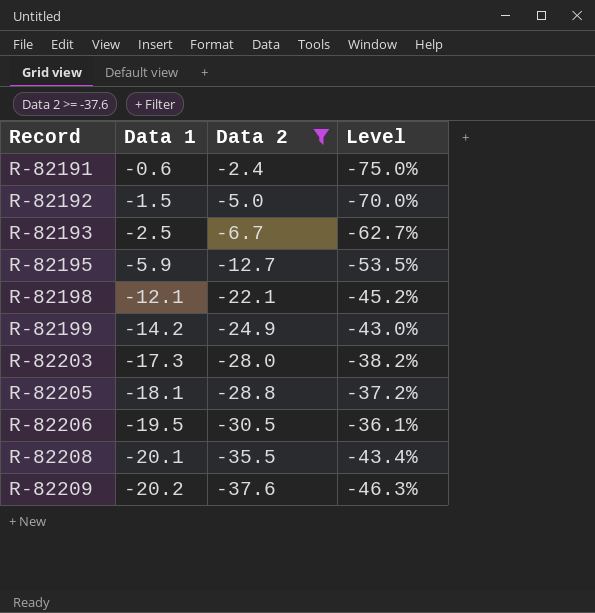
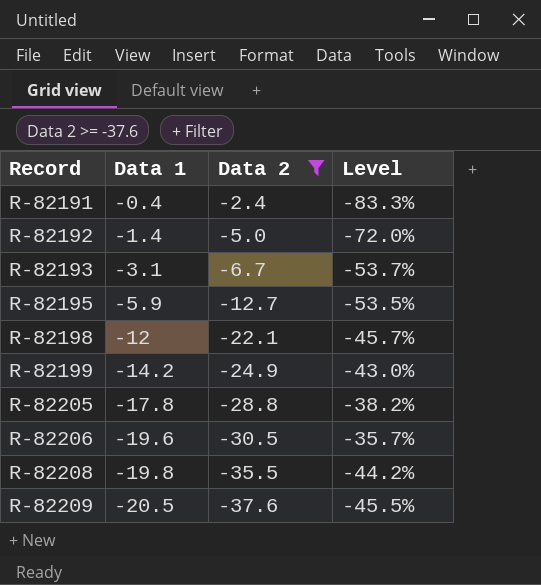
row R-82203: -17.3 | -28.0 | -38.2% -> none
R-82191 | Data 1: -0.6 -> -0.4
R-82191 | Level: -75.0% -> -83.3%
R-82192 | Data 1: -1.5 -> -1.4
R-82192 | Level: -70.0% -> -72.0%
R-82193 | Data 1: -2.5 -> -3.1
R-82193 | Level: -62.7% -> -53.7%
R-82198 | Data 1: -12.1 -> -12
R-82198 | Level: -45.2% -> -45.7%
R-82205 | Data 1: -18.1 -> -17.8
R-82205 | Level: -37.2% -> -38.2%
R-82206 | Data 1: -19.5 -> -19.6
R-82206 | Level: -36.1% -> -35.7%
R-82208 | Data 1: -20.1 -> -19.8
R-82208 | Level: -43.4% -> -44.2%
R-82209 | Data 1: -20.2 -> -20.5
R-82209 | Level: -46.3% -> -45.5%

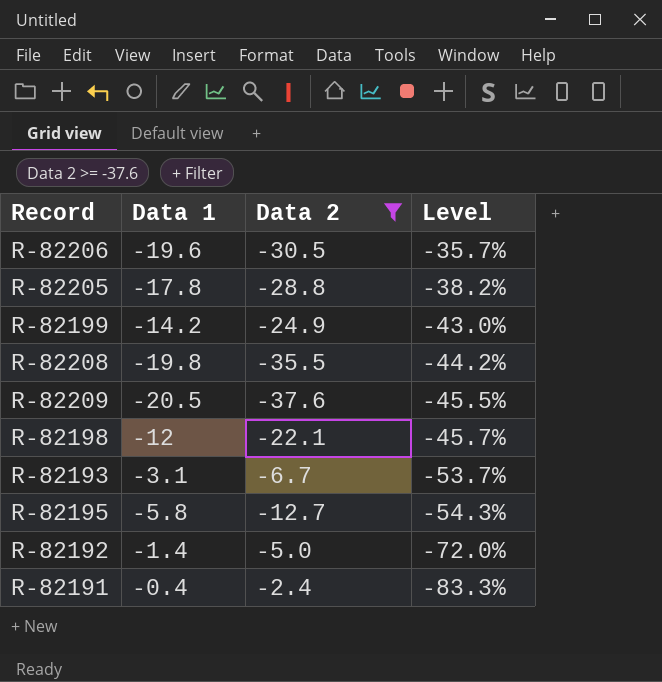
row order: Record ascending -> Level descending
R-82195 | Data 1: -5.9 -> -5.8
R-82195 | Level: -53.5% -> -54.3%

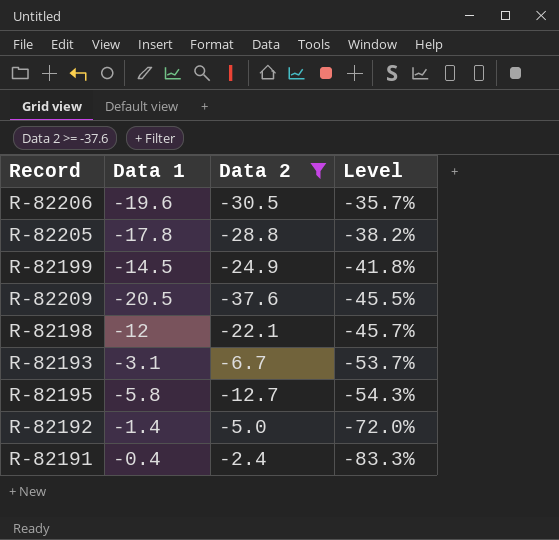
row R-82208: -19.8 | -35.5 | -44.2% -> none
R-82199 | Data 1: -14.2 -> -14.5
R-82199 | Level: -43.0% -> -41.8%

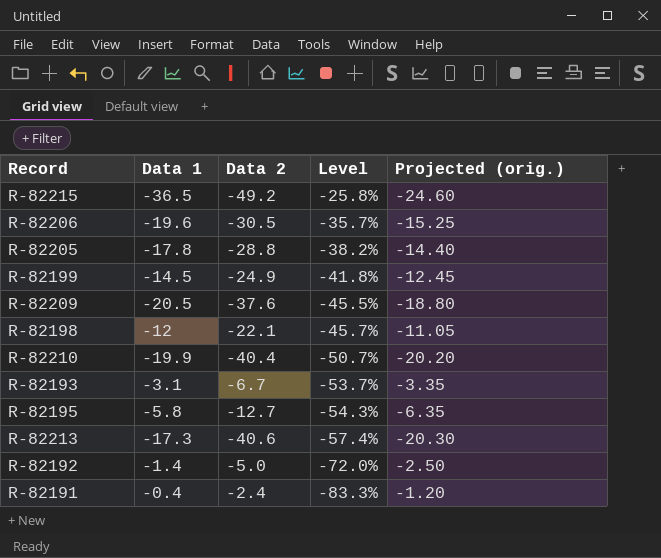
filter: Data 2 >= -37.6 -> none
column Projected (orig.) | formula: none -> [Data 2] * 0.5

